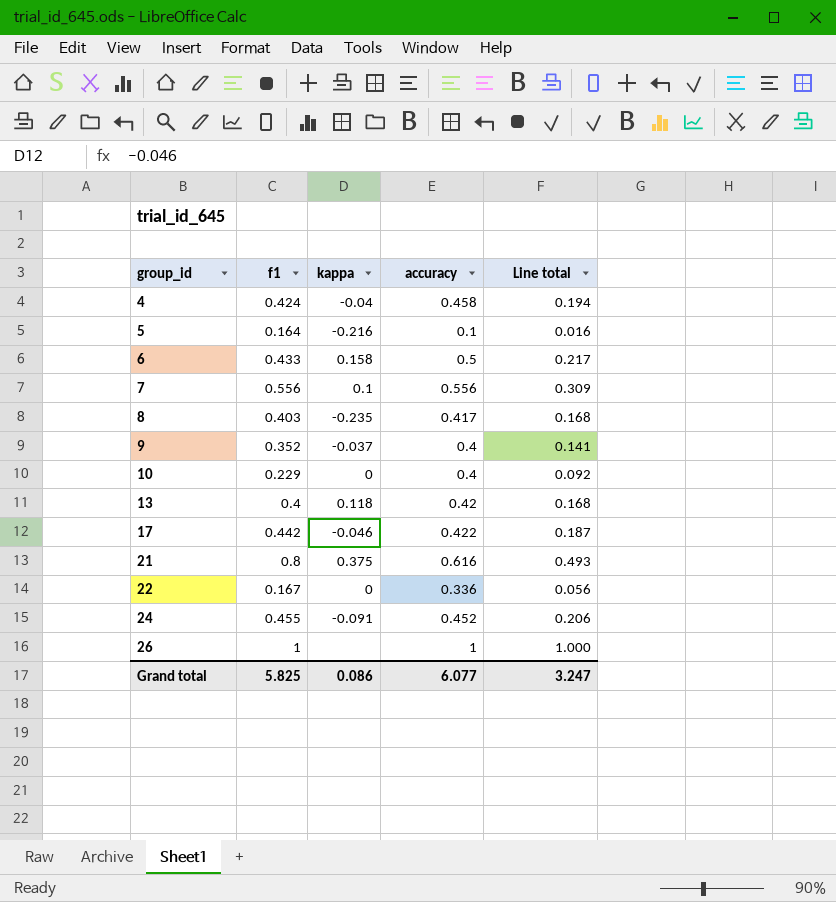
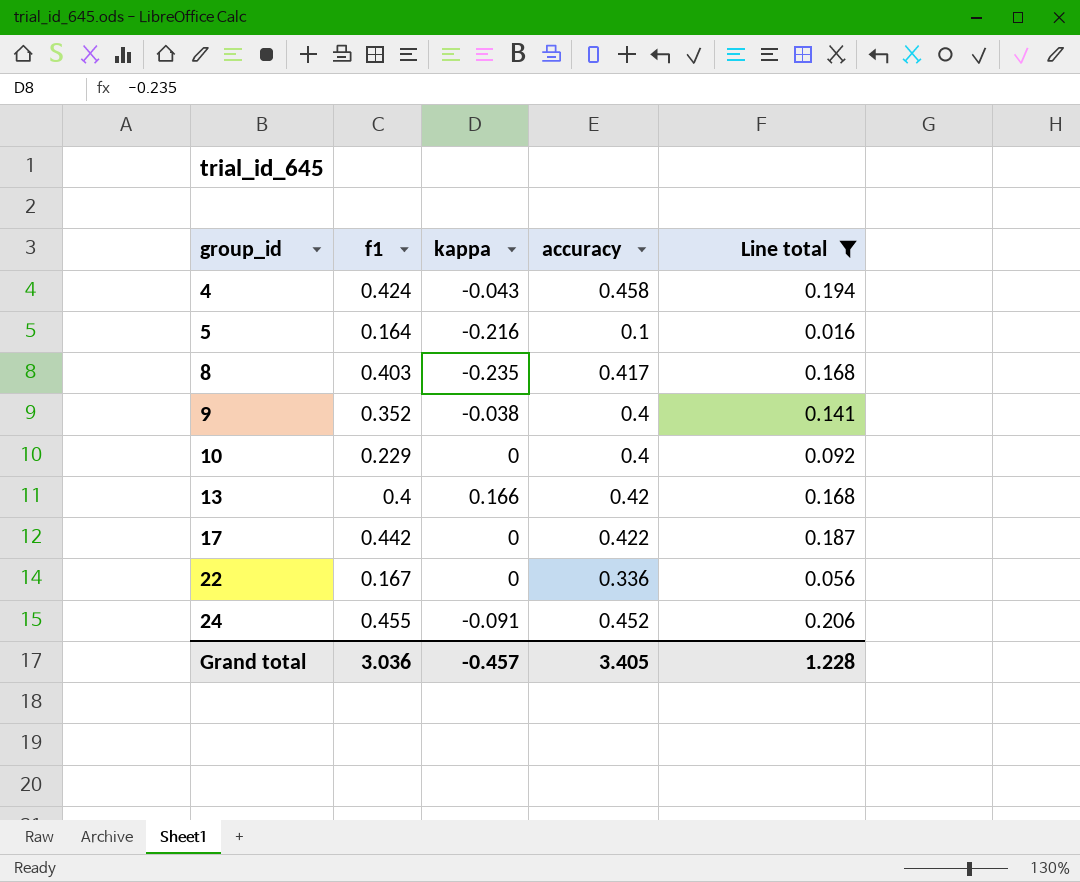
filter: none -> Line total <= 0.206
4 | kappa: -0.04 -> -0.043
9 | kappa: -0.037 -> -0.038
13 | kappa: 0.118 -> 0.166
17 | kappa: -0.046 -> 0
Grand total | f1: 5.825 -> 3.036
Grand total | kappa: 0.086 -> -0.457
Grand total | accuracy: 6.077 -> 3.405
Grand total | Line total: 3.247 -> 1.228

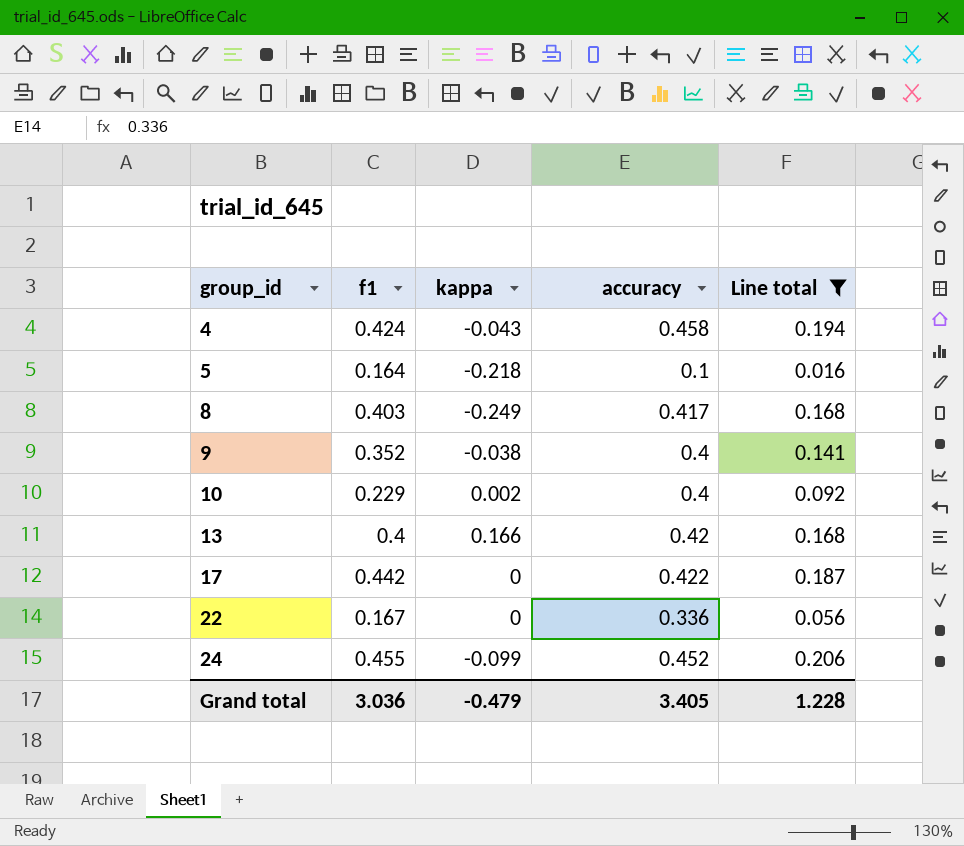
5 | kappa: -0.216 -> -0.218
8 | kappa: -0.235 -> -0.249
10 | kappa: 0 -> 0.002
24 | kappa: -0.091 -> -0.099
Grand total | kappa: -0.457 -> -0.479

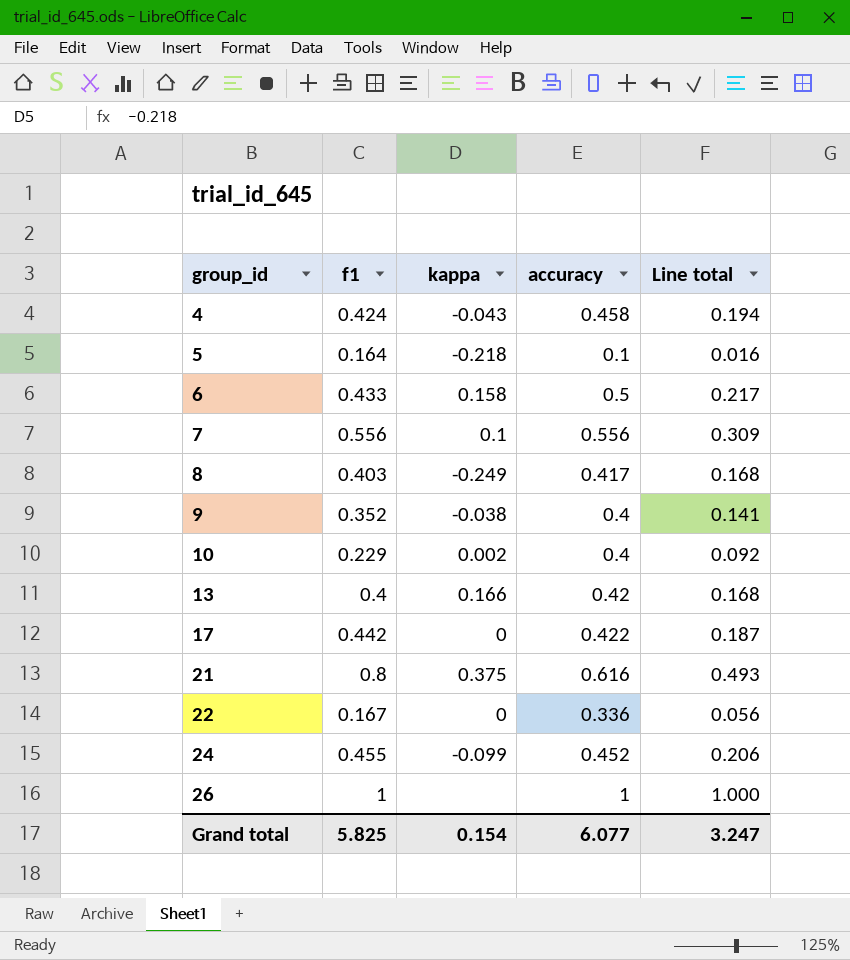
filter: Line total <= 0.206 -> none
Grand total | f1: 3.036 -> 5.825
Grand total | kappa: -0.479 -> 0.154
Grand total | accuracy: 3.405 -> 6.077
Grand total | Line total: 1.228 -> 3.247

